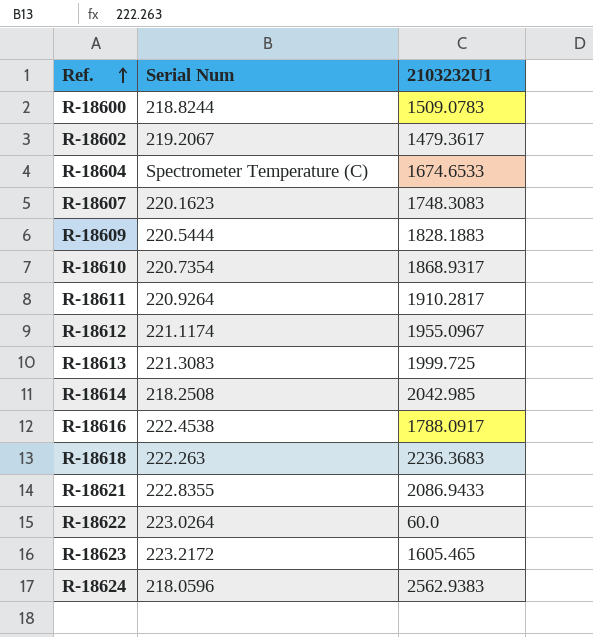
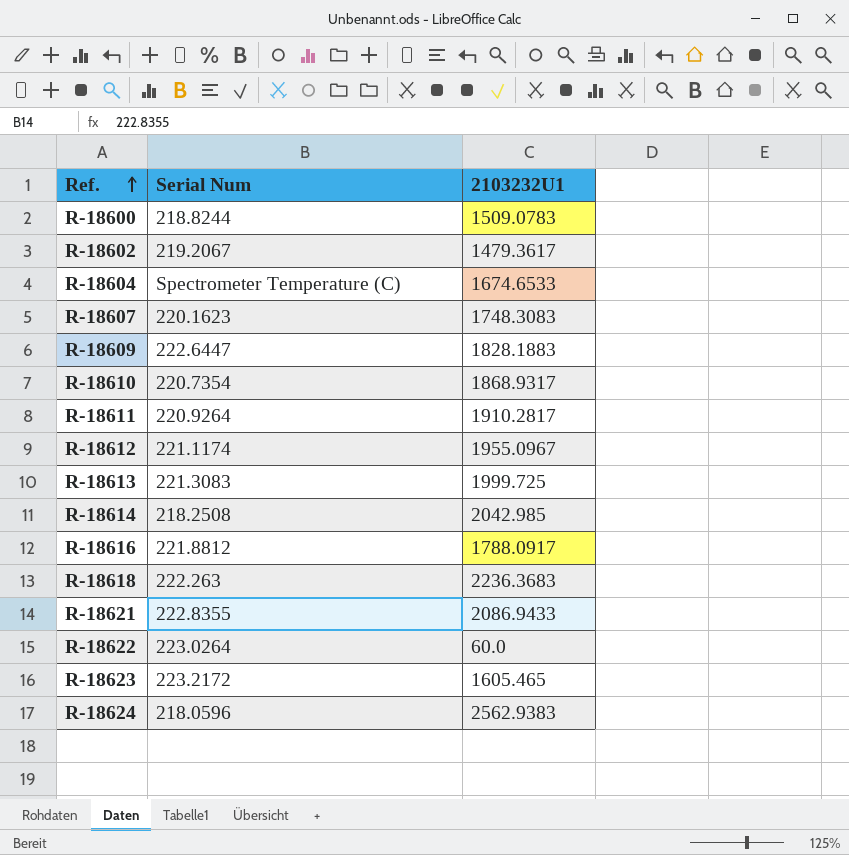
R-18609 | Serial Num: 220.5444 -> 222.6447
R-18616 | Serial Num: 222.4538 -> 221.8812

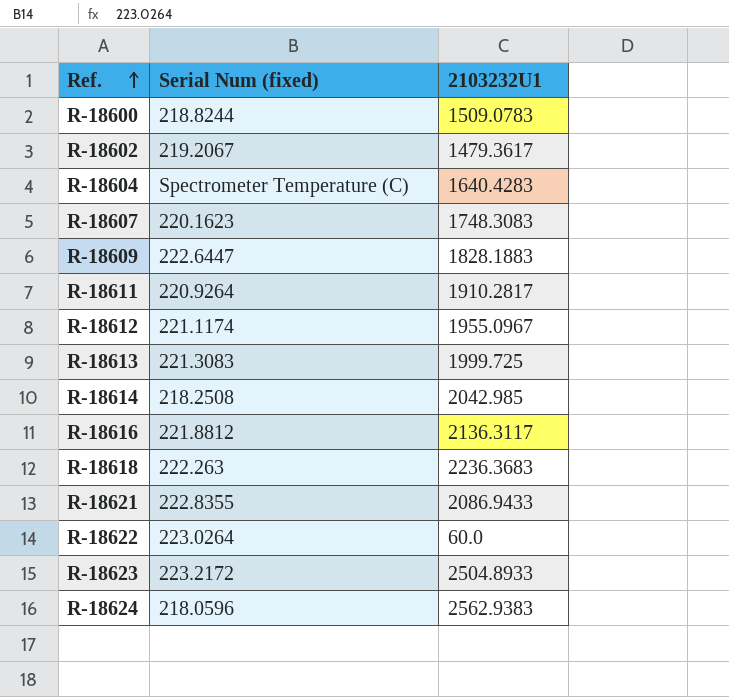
column name: Serial Num -> Serial Num (fixed)
row R-18610: 220.7354 | 1868.9317 -> none
R-18604 | 2103232U1: 1674.6533 -> 1640.4283
R-18616 | 2103232U1: 1788.0917 -> 2136.3117
R-18623 | 2103232U1: 1605.465 -> 2504.8933

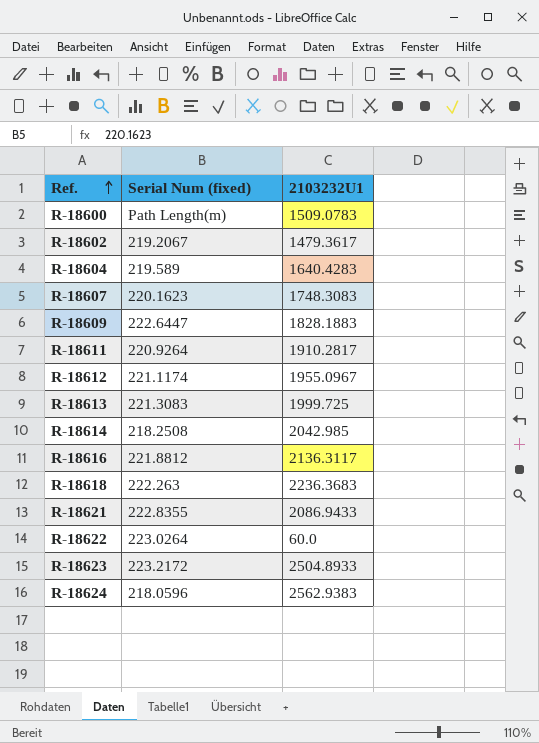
R-18600 | Serial Num (fixed): 218.8244 -> Path Length(m)
R-18604 | Serial Num (fixed): Spectrometer Temperature (C) -> 219.589

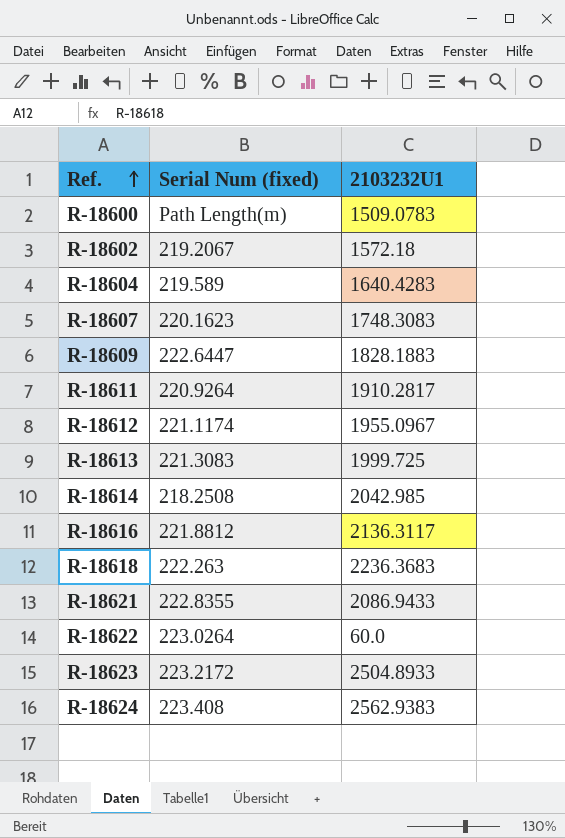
R-18602 | 2103232U1: 1479.3617 -> 1572.18
R-18624 | Serial Num (fixed): 218.0596 -> 223.408

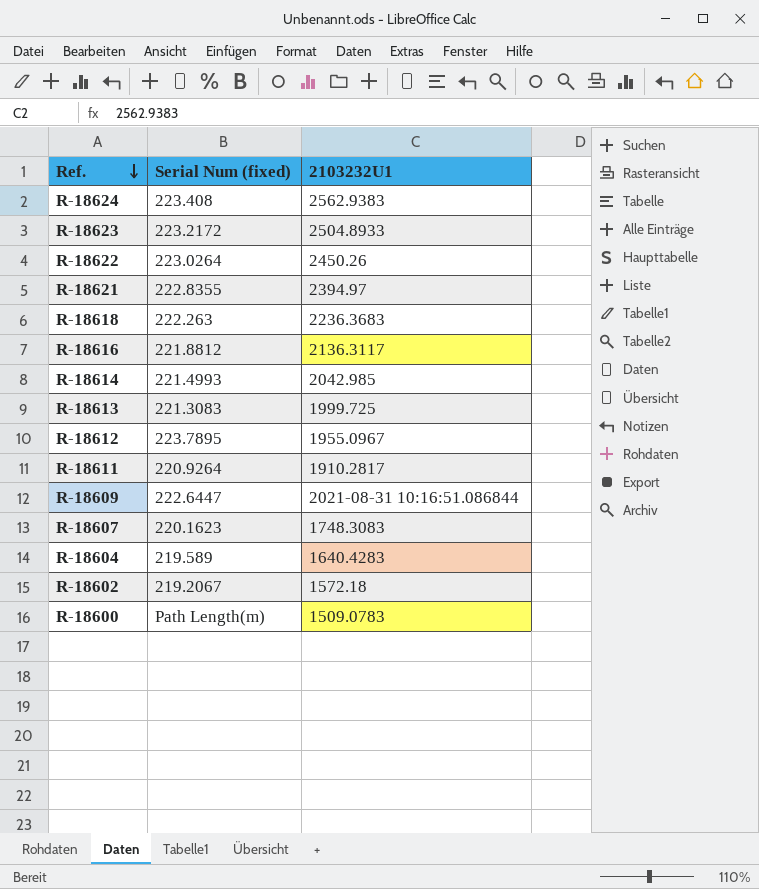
row order: Ref. ascending -> Ref. descending
R-18622 | 2103232U1: 60.0 -> 2450.26
R-18621 | 2103232U1: 2086.9433 -> 2394.97
R-18614 | Serial Num (fixed): 218.2508 -> 221.4993
R-18612 | Serial Num (fixed): 221.1174 -> 223.7895
R-18609 | 2103232U1: 1828.1883 -> 2021-08-31 10:16:51.086844

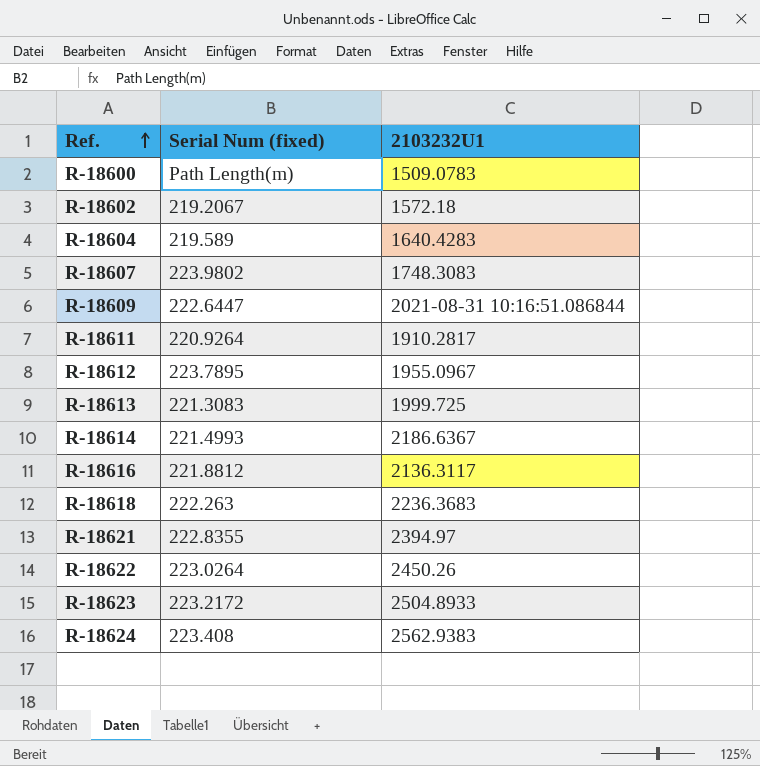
row order: Ref. descending -> Ref. ascending
R-18607 | Serial Num (fixed): 220.1623 -> 223.9802
R-18614 | 2103232U1: 2042.985 -> 2186.6367

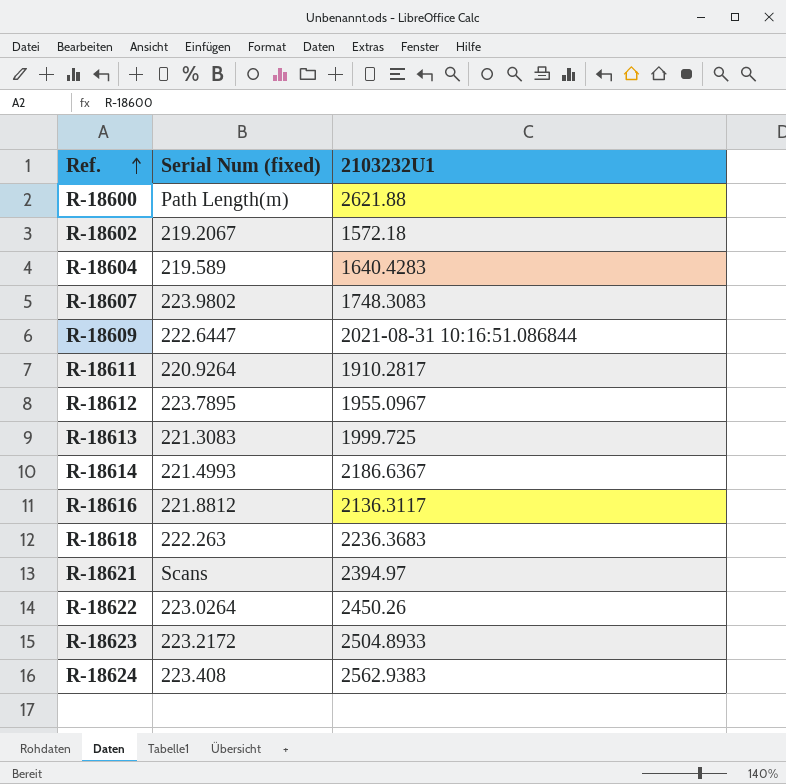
R-18600 | 2103232U1: 1509.0783 -> 2621.88
R-18621 | Serial Num (fixed): 222.8355 -> Scans

